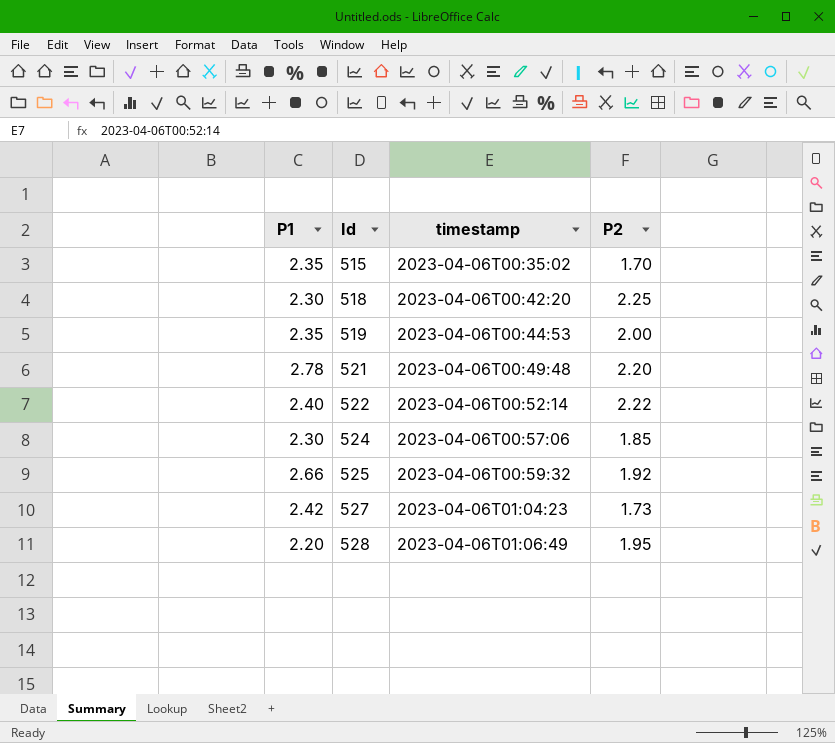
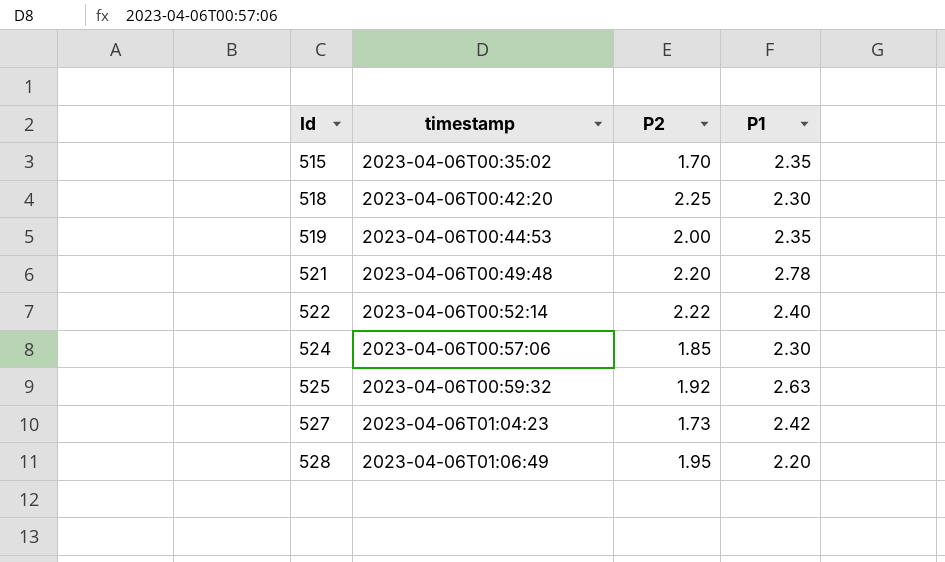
column P1 | position: 1 -> 4
525 | P1: 2.66 -> 2.63

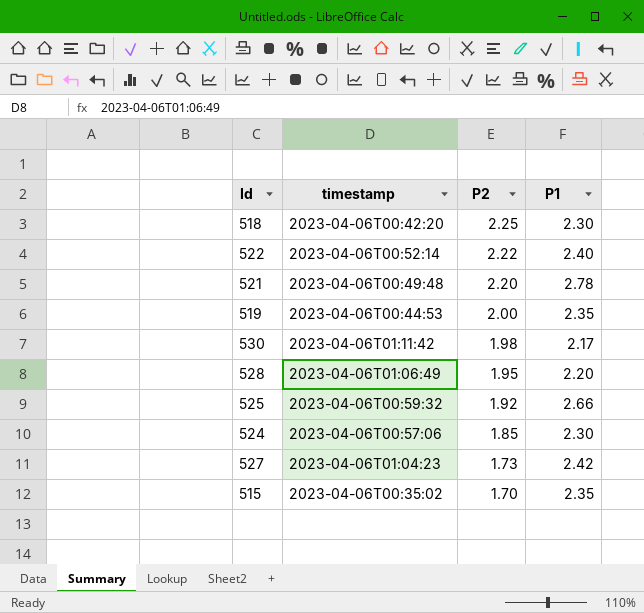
row order: Id ascending -> P2 descending
row 530: none -> 2023-04-06T01:11:42 | 1.98 | 2.17
525 | P1: 2.63 -> 2.66

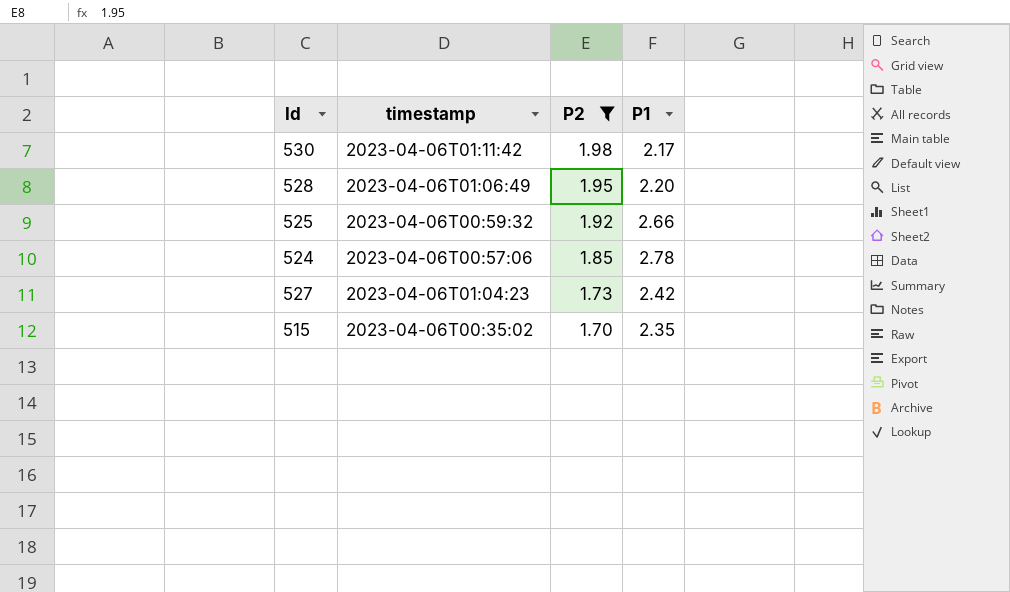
filter: none -> P2 <= 1.98
524 | P1: 2.30 -> 2.78

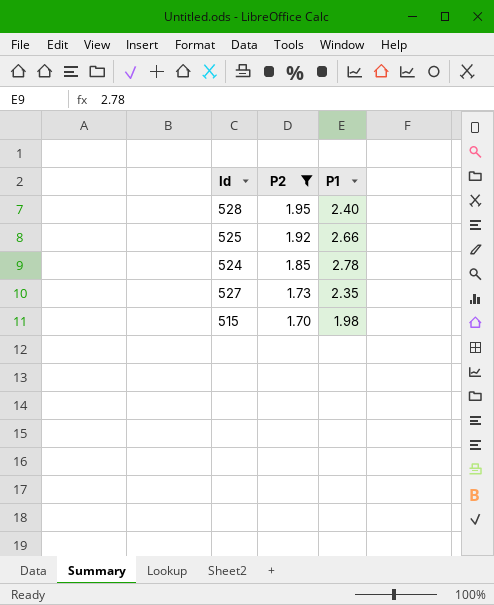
column timestamp | position: 2 -> none
row 530: 2023-04-06T01:11:42 | 1.98 | 2.17 -> none
528 | P1: 2.20 -> 2.40
527 | P1: 2.42 -> 2.35
515 | P1: 2.35 -> 1.98

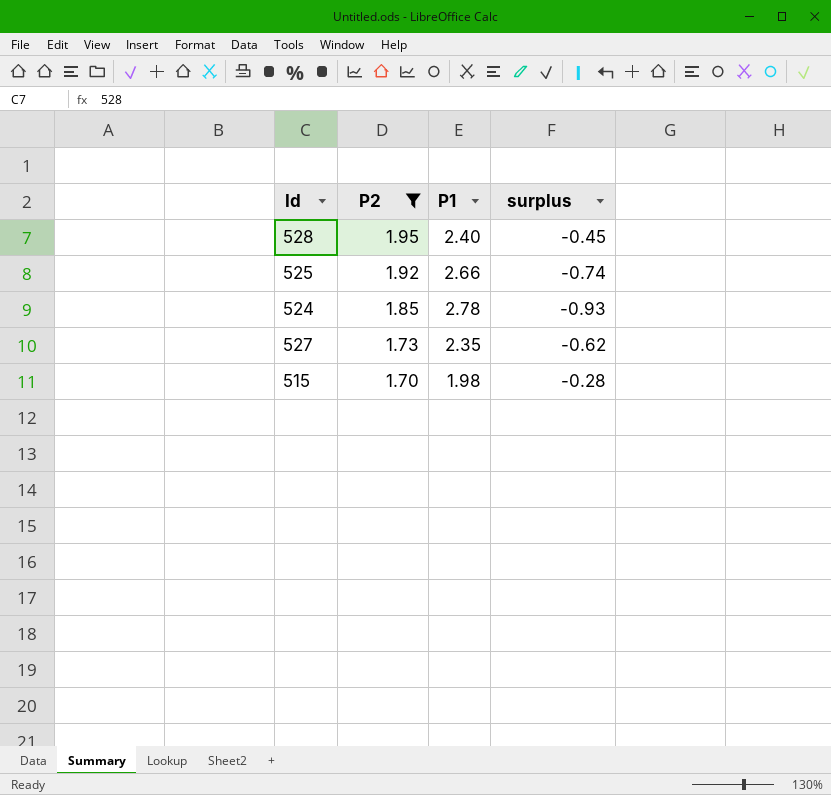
column surplus | formula: none -> [P2] - [P1]

